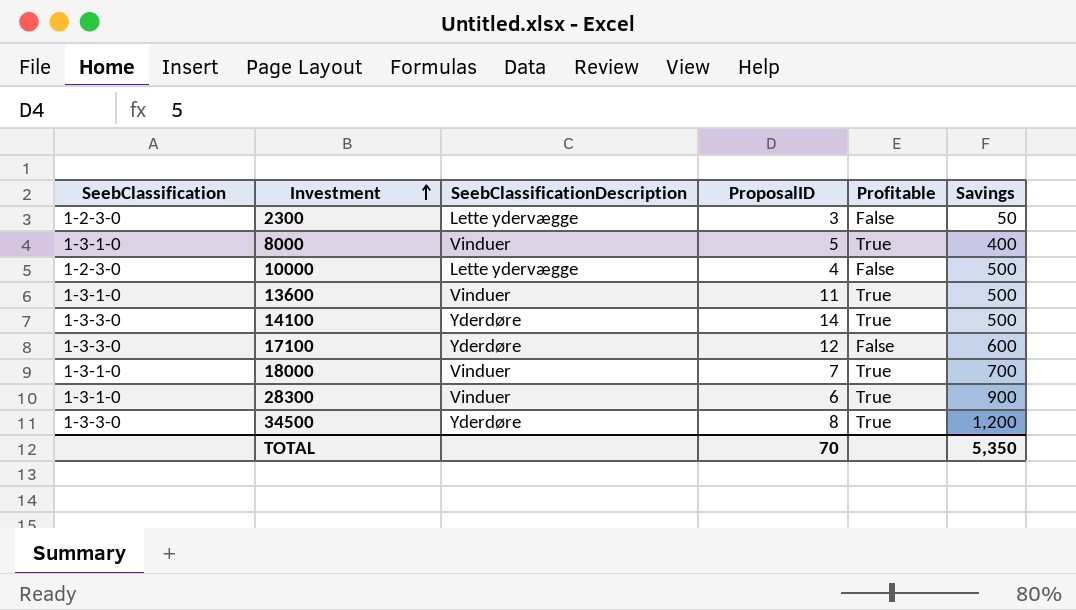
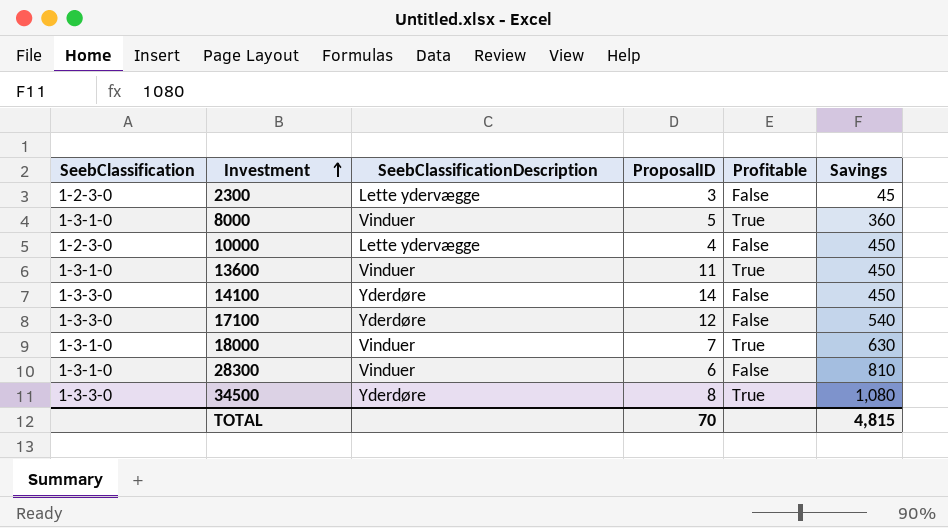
2300 | Savings: 50 -> 45
8000 | Savings: 400 -> 360
10000 | Savings: 500 -> 450
13600 | Savings: 500 -> 450
14100 | Profitable: True -> False
14100 | Savings: 500 -> 450
17100 | Savings: 600 -> 540
18000 | Savings: 700 -> 630
28300 | Profitable: True -> False
28300 | Savings: 900 -> 810
34500 | Savings: 1,200 -> 1,080
TOTAL | Savings: 5,350 -> 4,815

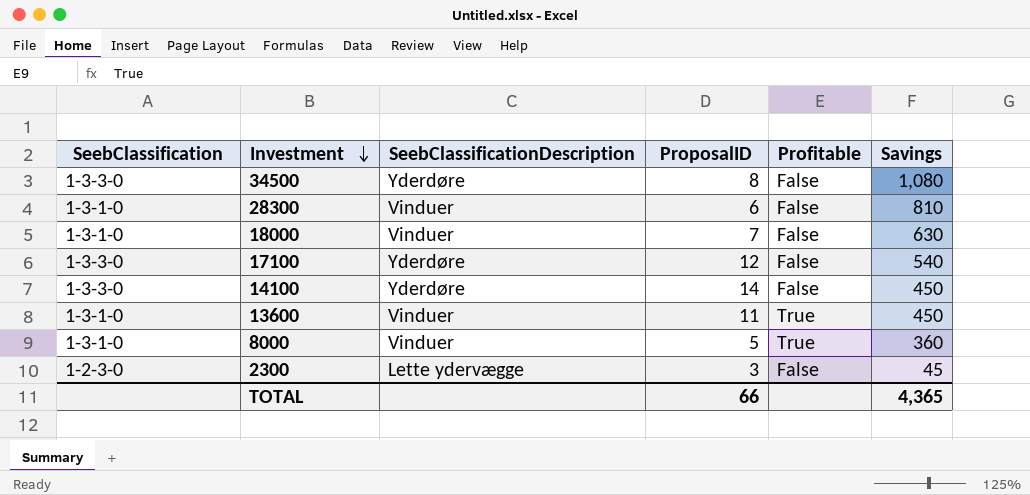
row order: Investment ascending -> Investment descending
row 10000: 1-2-3-0 | Lette ydervægge | 4 | False | 450 -> none
34500 | Profitable: True -> False
18000 | Profitable: True -> False
TOTAL | ProposalID: 70 -> 66
TOTAL | Savings: 4,815 -> 4,365

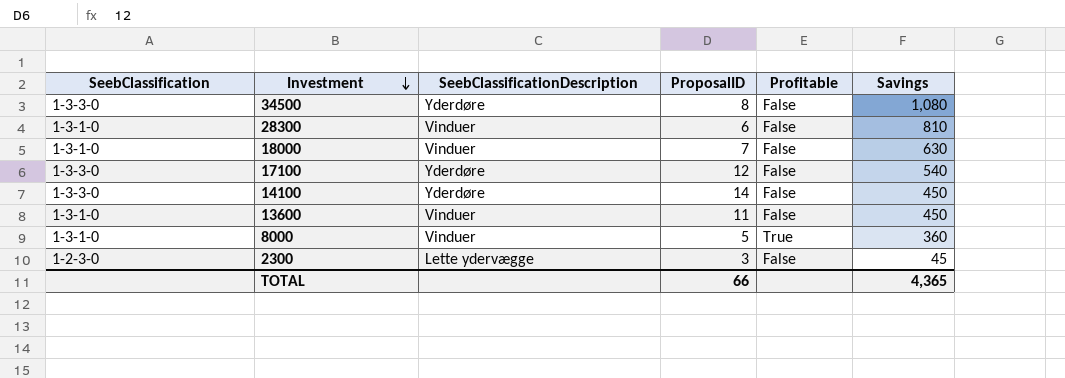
13600 | Profitable: True -> False

